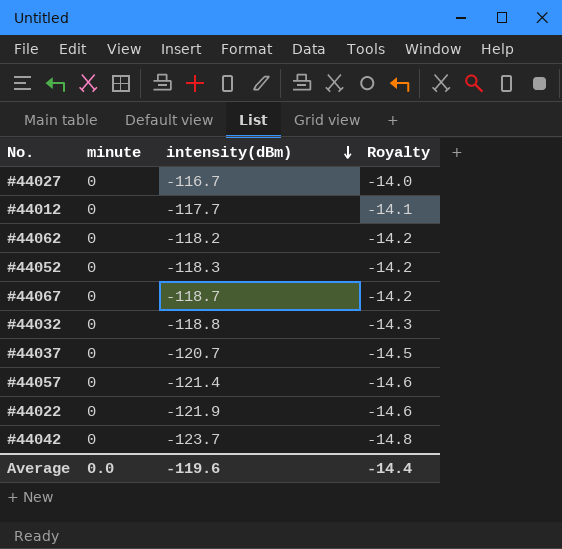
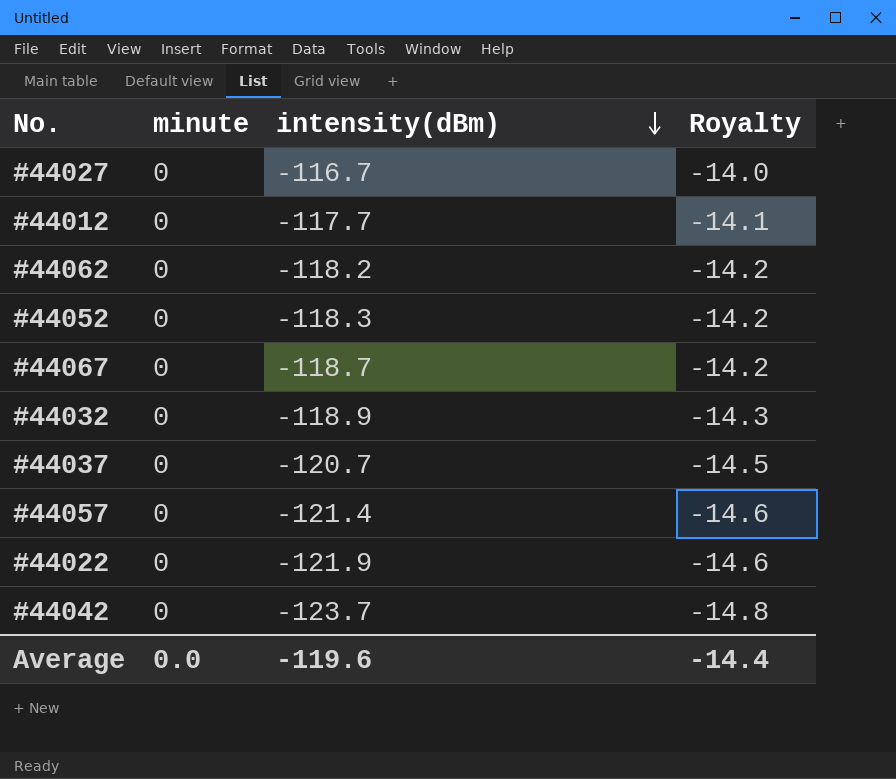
#44032 | intensity(dBm): -118.8 -> -118.9

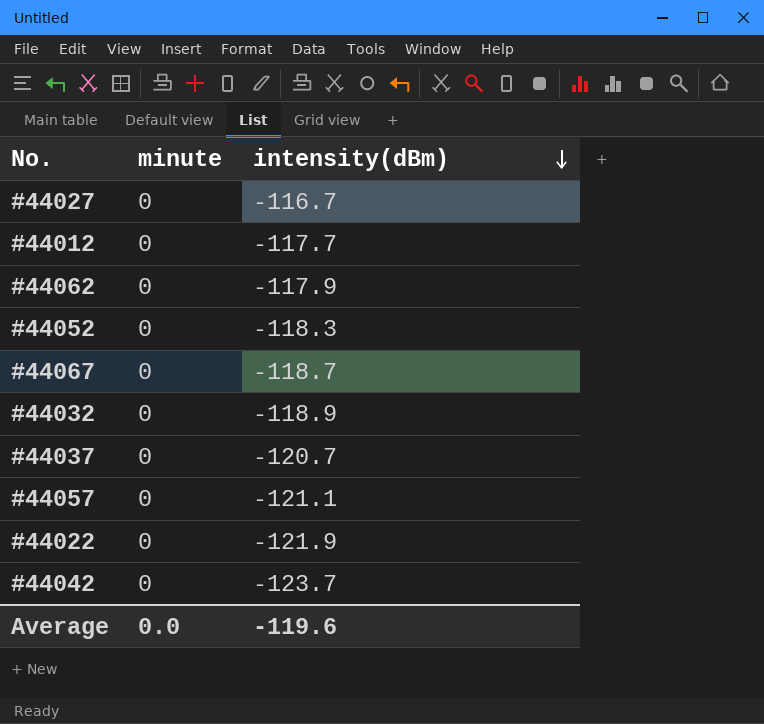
column Royalty | formula: [intensity(dBm)] * 0.12 -> none
#44062 | intensity(dBm): -118.2 -> -117.9
#44057 | intensity(dBm): -121.4 -> -121.1

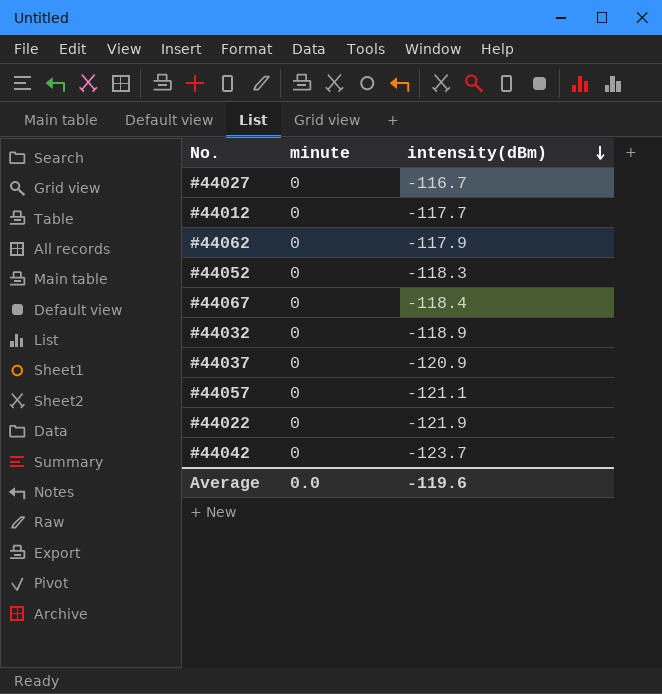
#44067 | intensity(dBm): -118.7 -> -118.4
#44037 | intensity(dBm): -120.7 -> -120.9

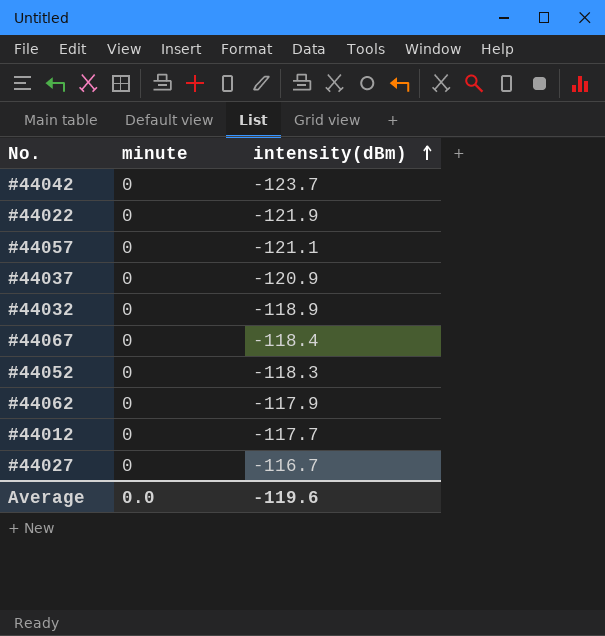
row order: intensity(dBm) descending -> intensity(dBm) ascending

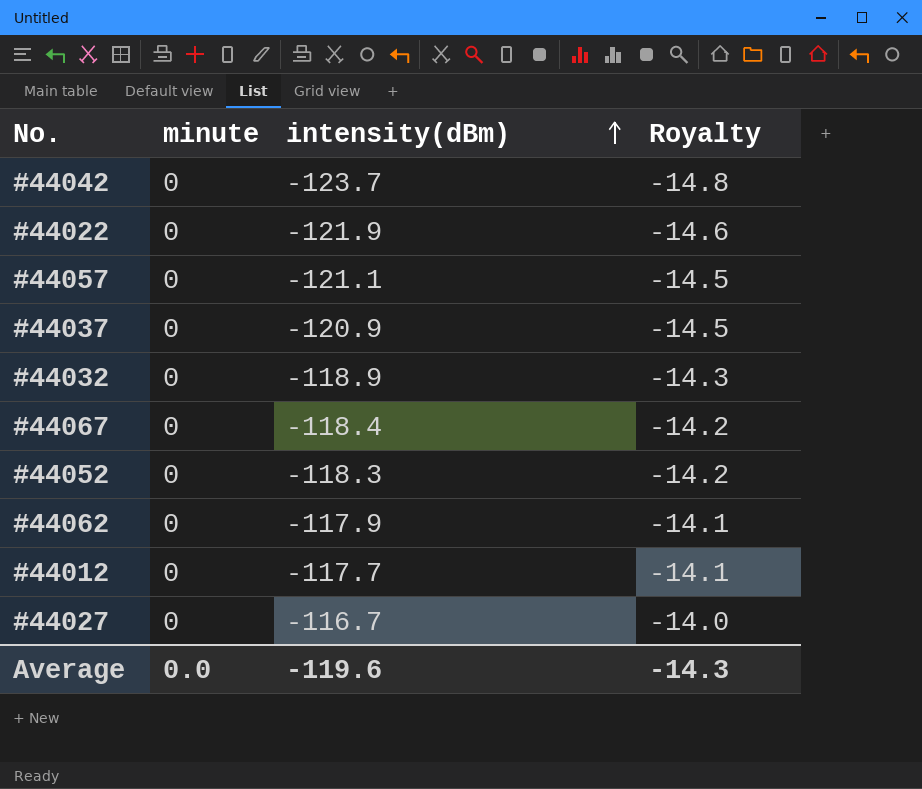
column Royalty | formula: none -> [intensity(dBm)] * 0.12

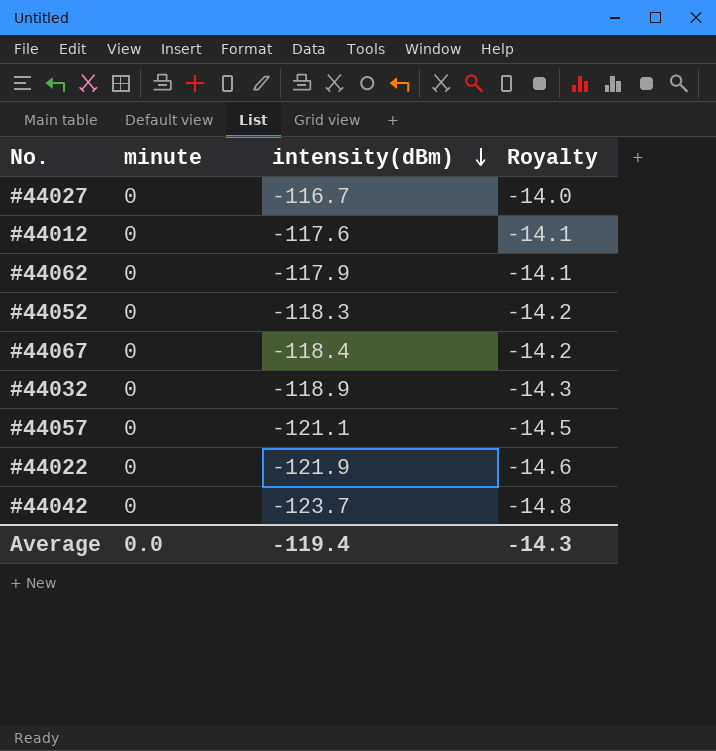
row order: intensity(dBm) ascending -> intensity(dBm) descending
row #44037: 0 | -120.9 | -14.5 -> none
#44012 | intensity(dBm): -117.7 -> -117.6
Average | intensity(dBm): -119.6 -> -119.4

